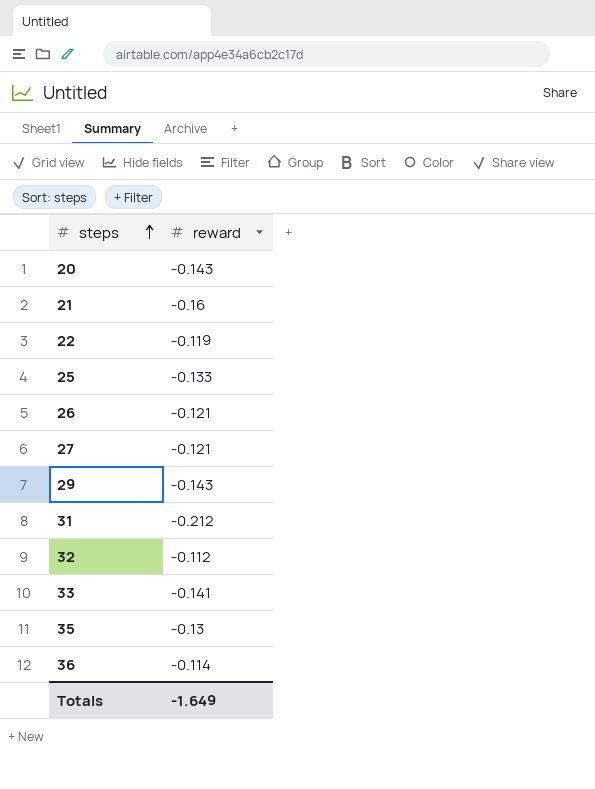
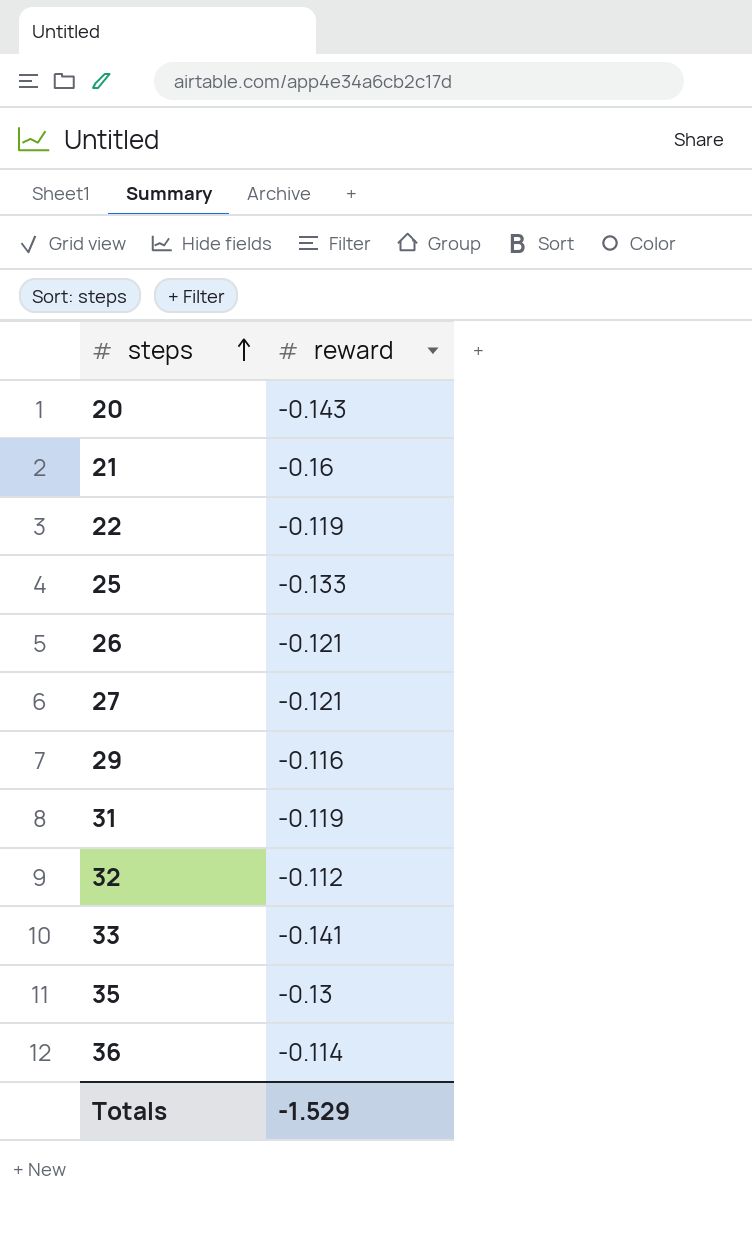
29 | reward: -0.143 -> -0.116
31 | reward: -0.212 -> -0.119
Totals | reward: -1.649 -> -1.529

